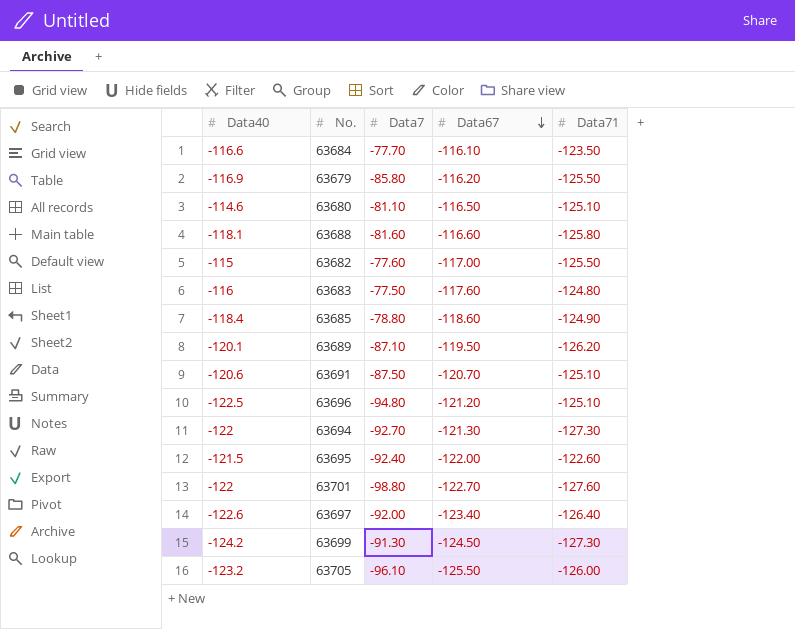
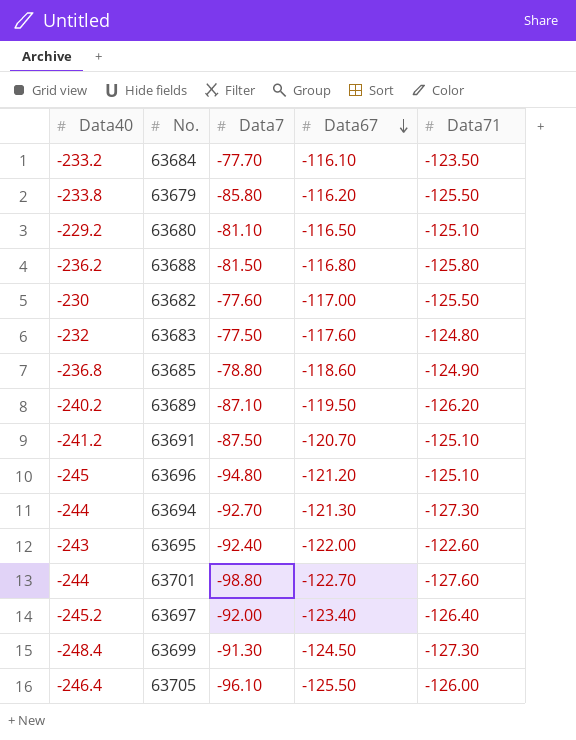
63684 | Data40: -116.6 -> -233.2
63679 | Data40: -116.9 -> -233.8
63680 | Data40: -114.6 -> -229.2
63688 | Data40: -118.1 -> -236.2
63688 | Data7: -81.60 -> -81.50
63688 | Data67: -116.60 -> -116.80
63682 | Data40: -115 -> -230
63683 | Data40: -116 -> -232
63685 | Data40: -118.4 -> -236.8
63689 | Data40: -120.1 -> -240.2
63691 | Data40: -120.6 -> -241.2
63696 | Data40: -122.5 -> -245
63694 | Data40: -122 -> -244
63695 | Data40: -121.5 -> -243
63701 | Data40: -122 -> -244
63697 | Data40: -122.6 -> -245.2
63699 | Data40: -124.2 -> -248.4
63705 | Data40: -123.2 -> -246.4

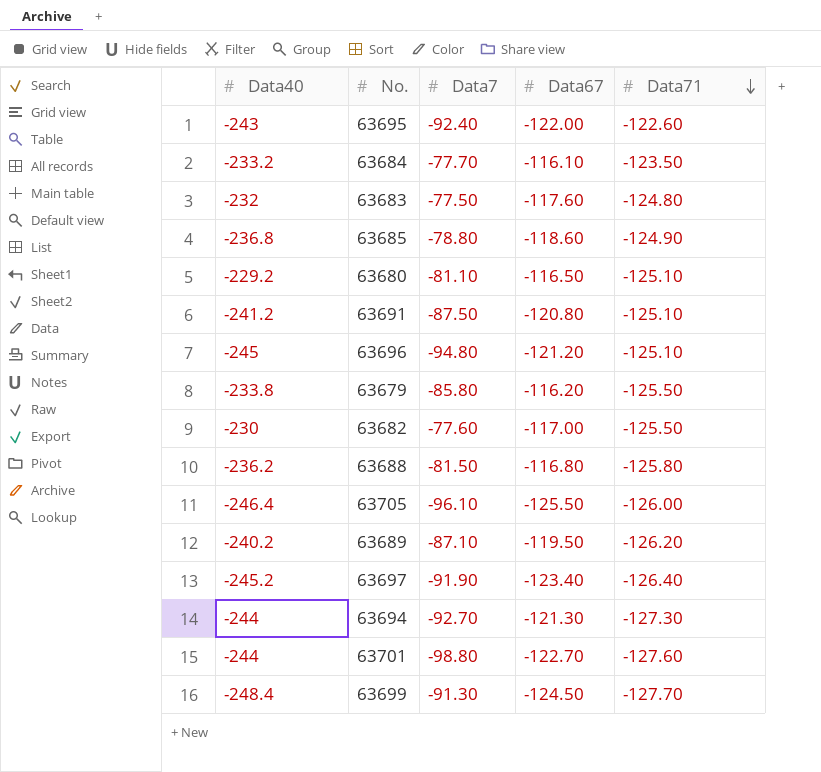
row order: Data67 descending -> Data71 descending
63691 | Data67: -120.70 -> -120.80
63697 | Data7: -92.00 -> -91.90
63699 | Data71: -127.30 -> -127.70

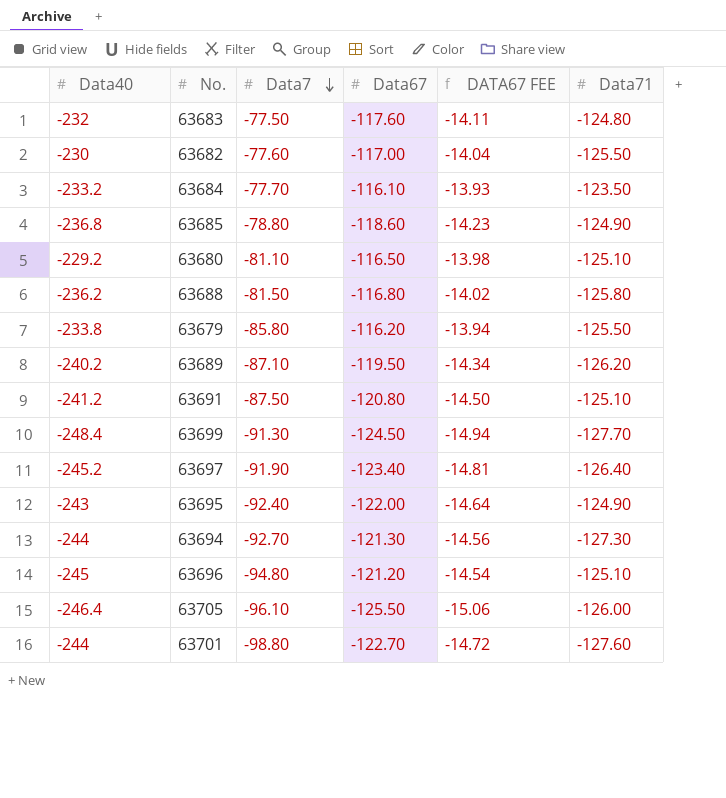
row order: Data71 descending -> Data7 descending
column DATA67 FEE | formula: none -> [Data67] * 0.12
63695 | Data71: -122.60 -> -124.90

